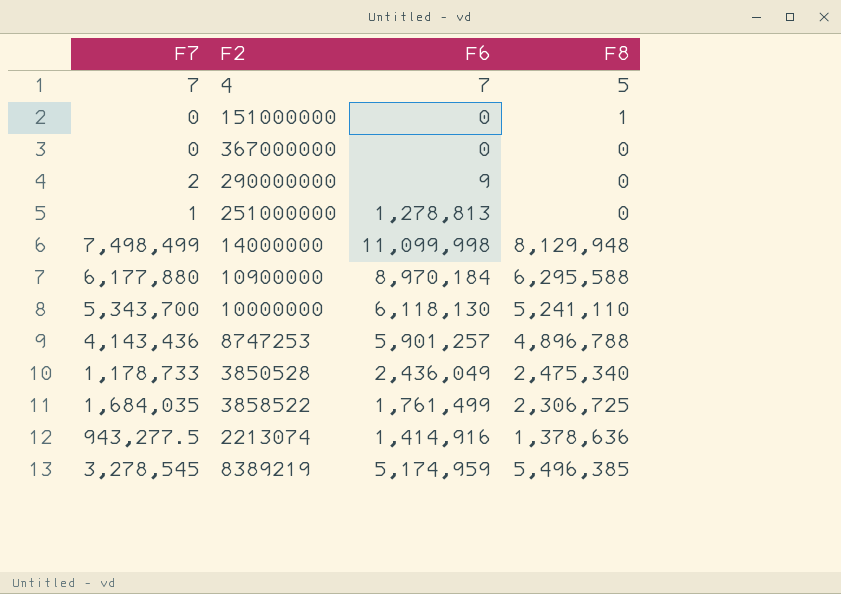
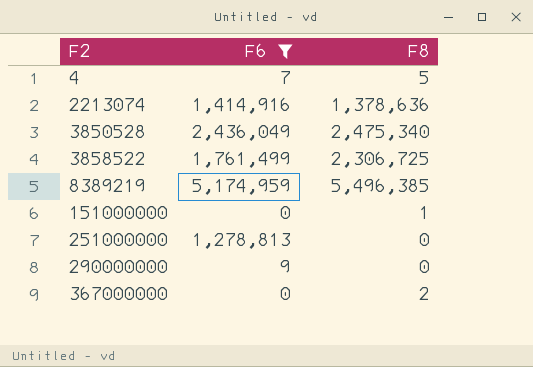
filter: none -> F6 <= 5,174,959
row order: none -> F2 ascending
column F7 | position: 1 -> none
367000000 | F8: 0 -> 2

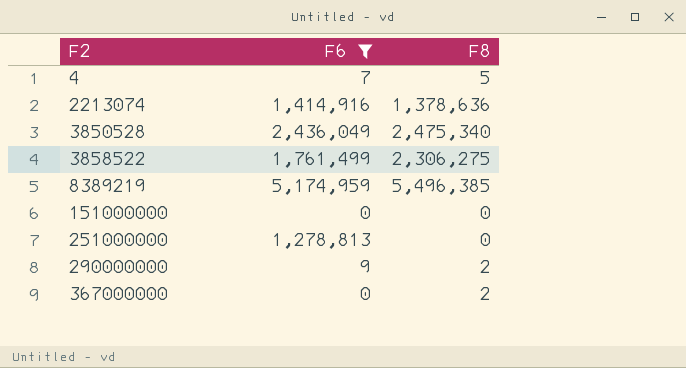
3858522 | F8: 2,306,725 -> 2,306,275
151000000 | F8: 1 -> 0
290000000 | F8: 0 -> 2

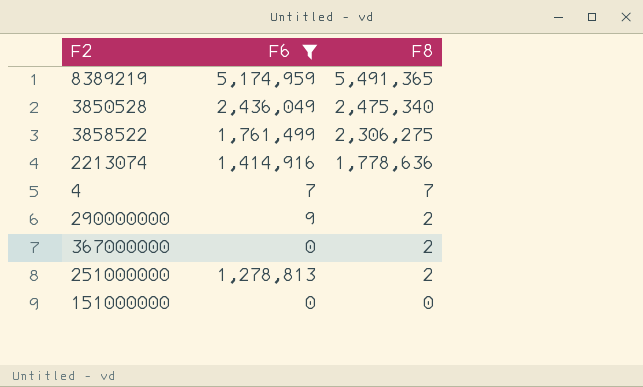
row order: F2 ascending -> F8 descending
8389219 | F8: 5,496,385 -> 5,491,365
2213074 | F8: 1,378,636 -> 1,778,636
4 | F8: 5 -> 7
251000000 | F8: 0 -> 2

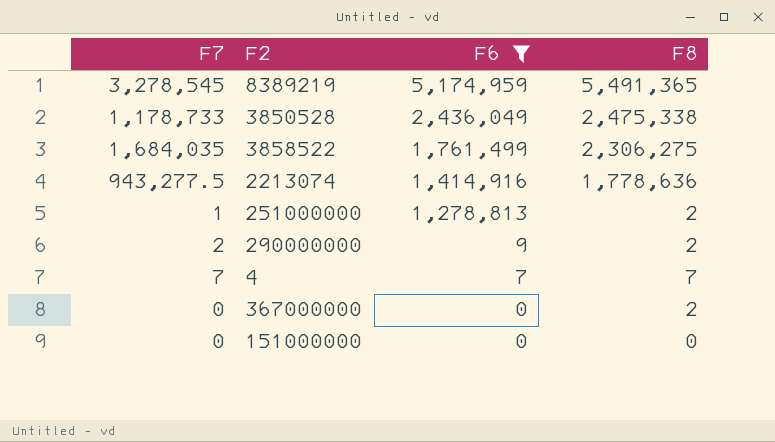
row order: F8 descending -> F6 descending
column F7 | position: none -> 1
3850528 | F8: 2,475,340 -> 2,475,338

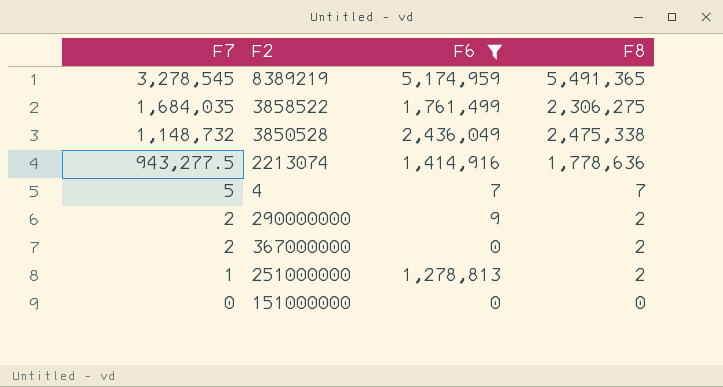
row order: F6 descending -> F7 descending
3850528 | F7: 1,178,733 -> 1,148,732
4 | F7: 7 -> 5
367000000 | F7: 0 -> 2

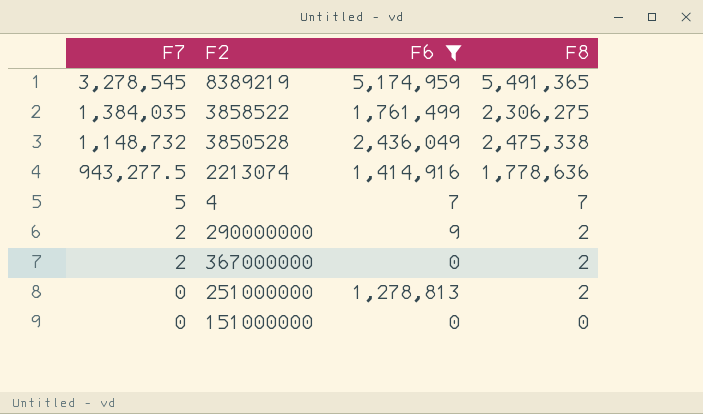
3858522 | F7: 1,684,035 -> 1,384,035
251000000 | F7: 1 -> 0

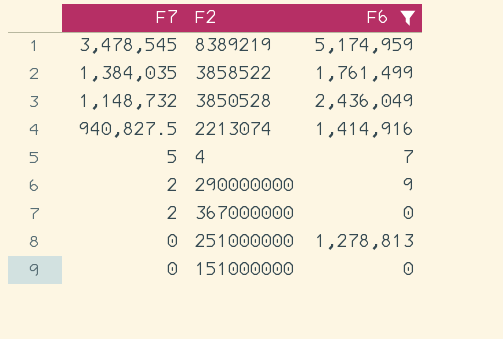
column F8 | position: 4 -> none
8389219 | F7: 3,278,545 -> 3,478,545
2213074 | F7: 943,277.5 -> 940,827.5

